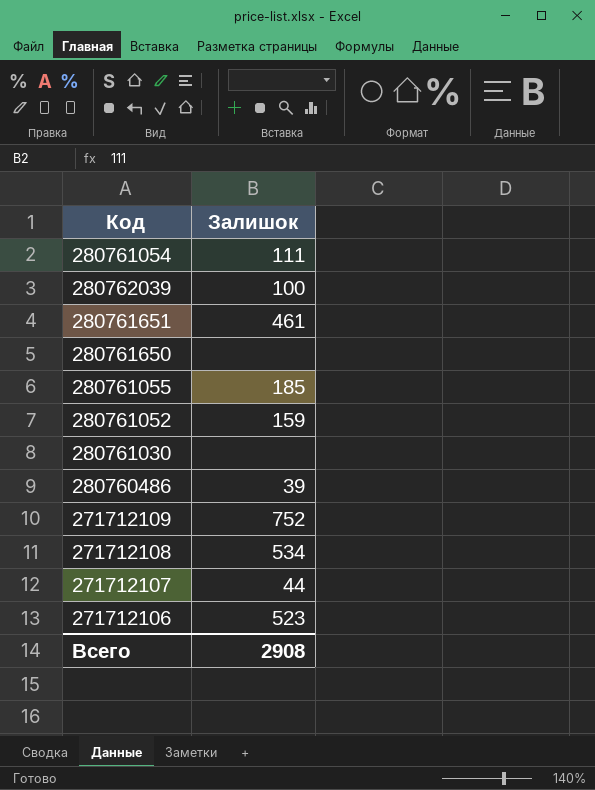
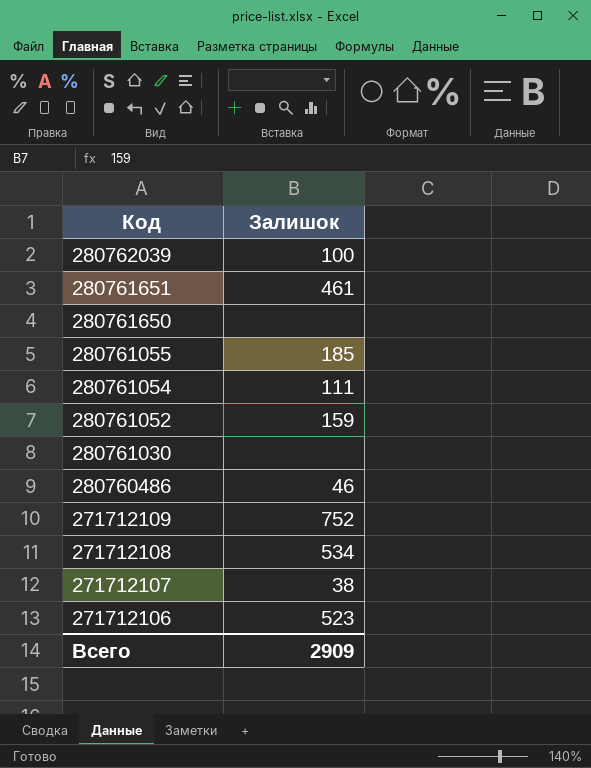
row order: none -> Код descending
280760486 | Залишок: 39 -> 46
271712107 | Залишок: 44 -> 38
Всего | Залишок: 2908 -> 2909

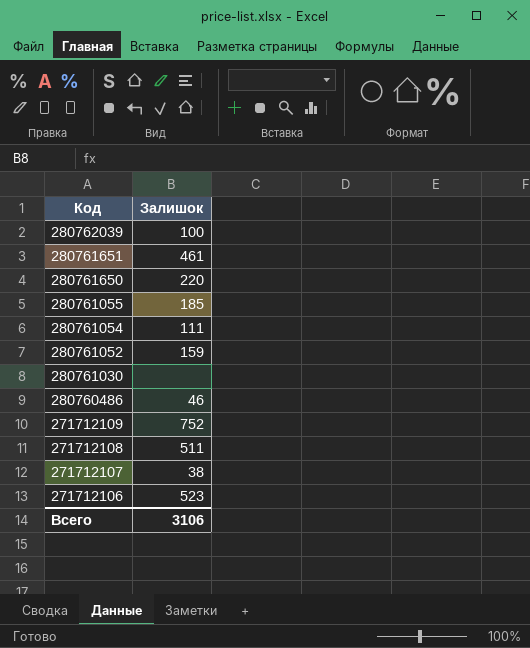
280761650 | Залишок: none -> 220
271712108 | Залишок: 534 -> 511
Всего | Залишок: 2909 -> 3106

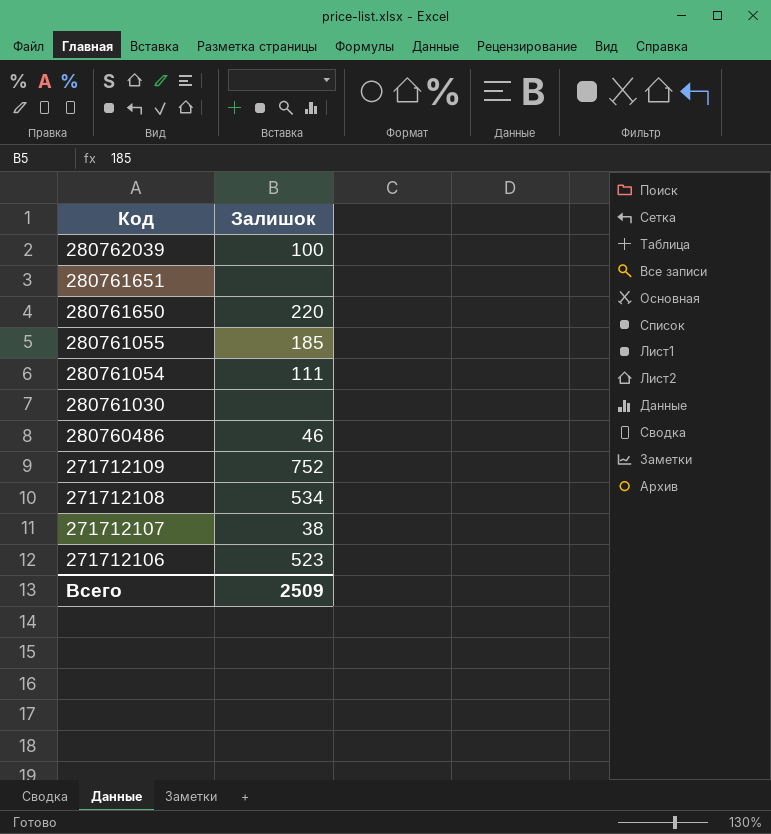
row 280761052: 159 -> none
280761651 | Залишок: 461 -> none
271712108 | Залишок: 511 -> 534
Всего | Залишок: 3106 -> 2509

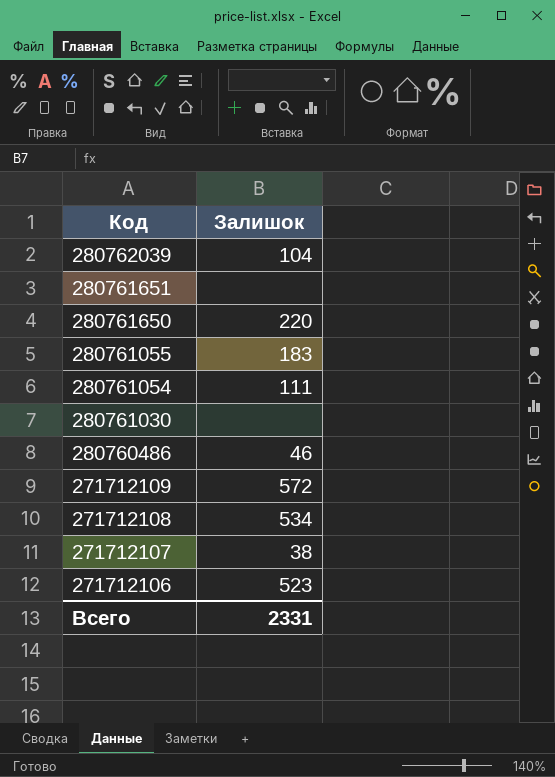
280762039 | Залишок: 100 -> 104
280761055 | Залишок: 185 -> 183
271712109 | Залишок: 752 -> 572
Всего | Залишок: 2509 -> 2331

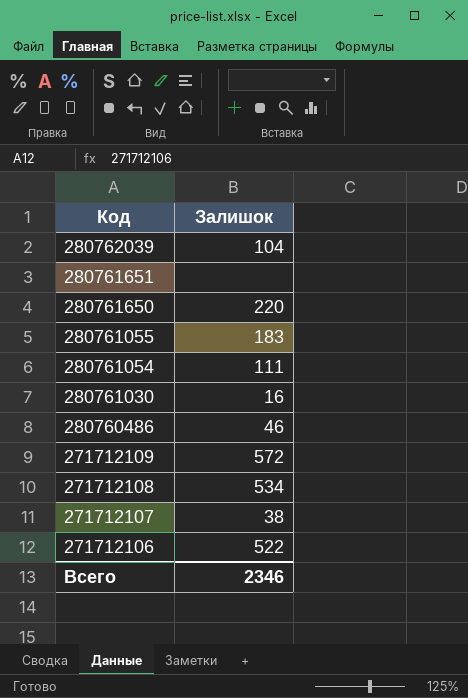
280761030 | Залишок: none -> 16
271712106 | Залишок: 523 -> 522
Всего | Залишок: 2331 -> 2346

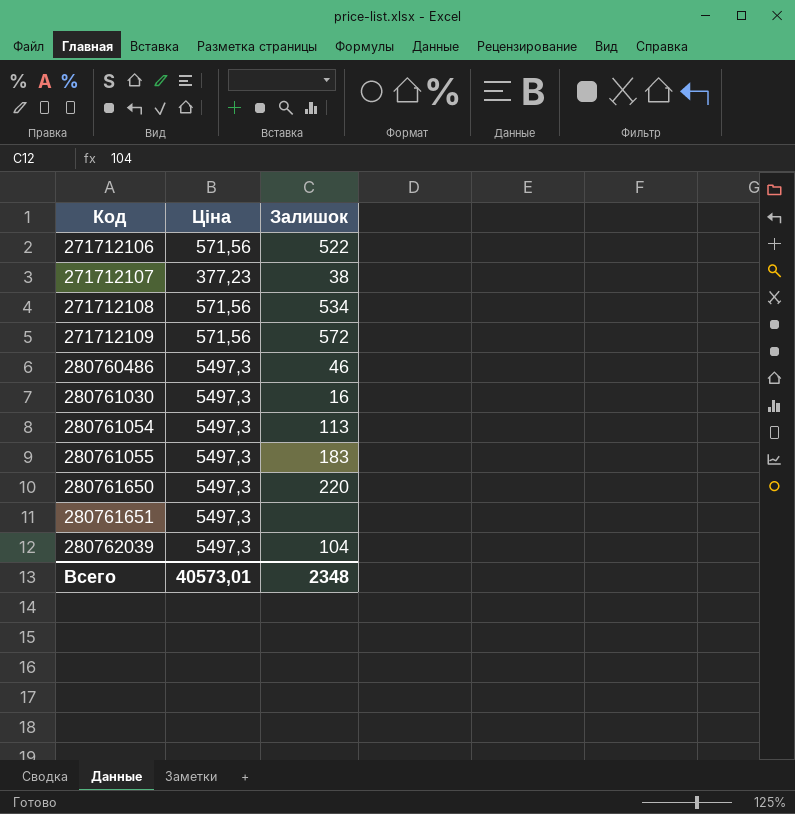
row order: Код descending -> Код ascending
column Ціна | position: none -> 2
280761054 | Залишок: 111 -> 113
Всего | Залишок: 2346 -> 2348

